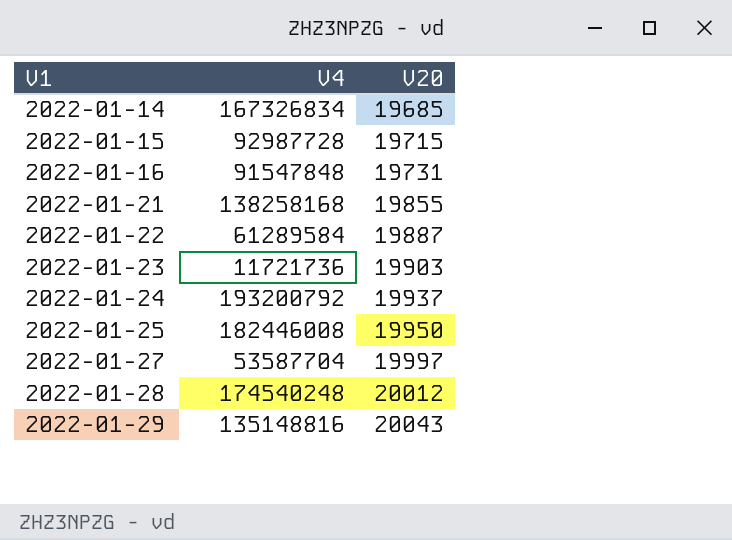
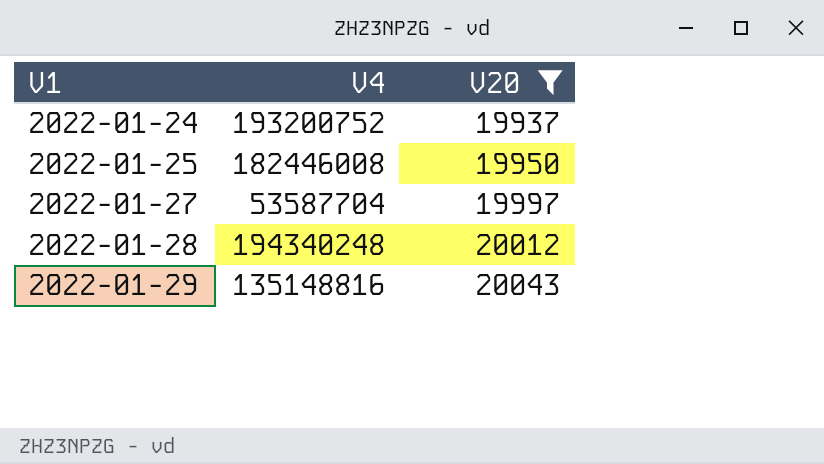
filter: none -> V20 >= 19937
2022-01-24 | V4: 193200792 -> 193200752
2022-01-28 | V4: 174540248 -> 194340248

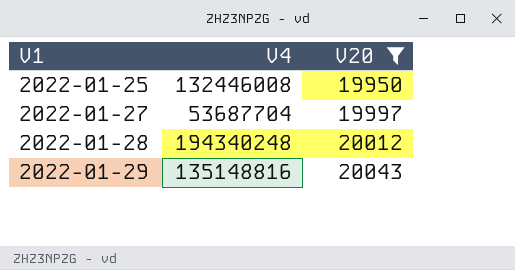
row 2022-01-24: 193200752 | 19937 -> none
2022-01-25 | V4: 182446008 -> 132446008
2022-01-27 | V4: 53587704 -> 53687704

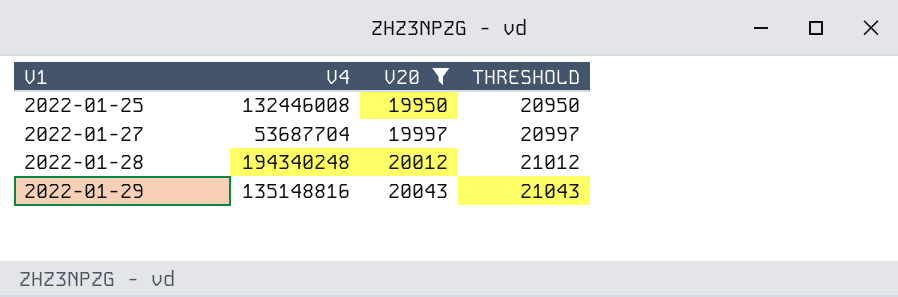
column THRESHOLD | formula: none -> [V20] + 1000

